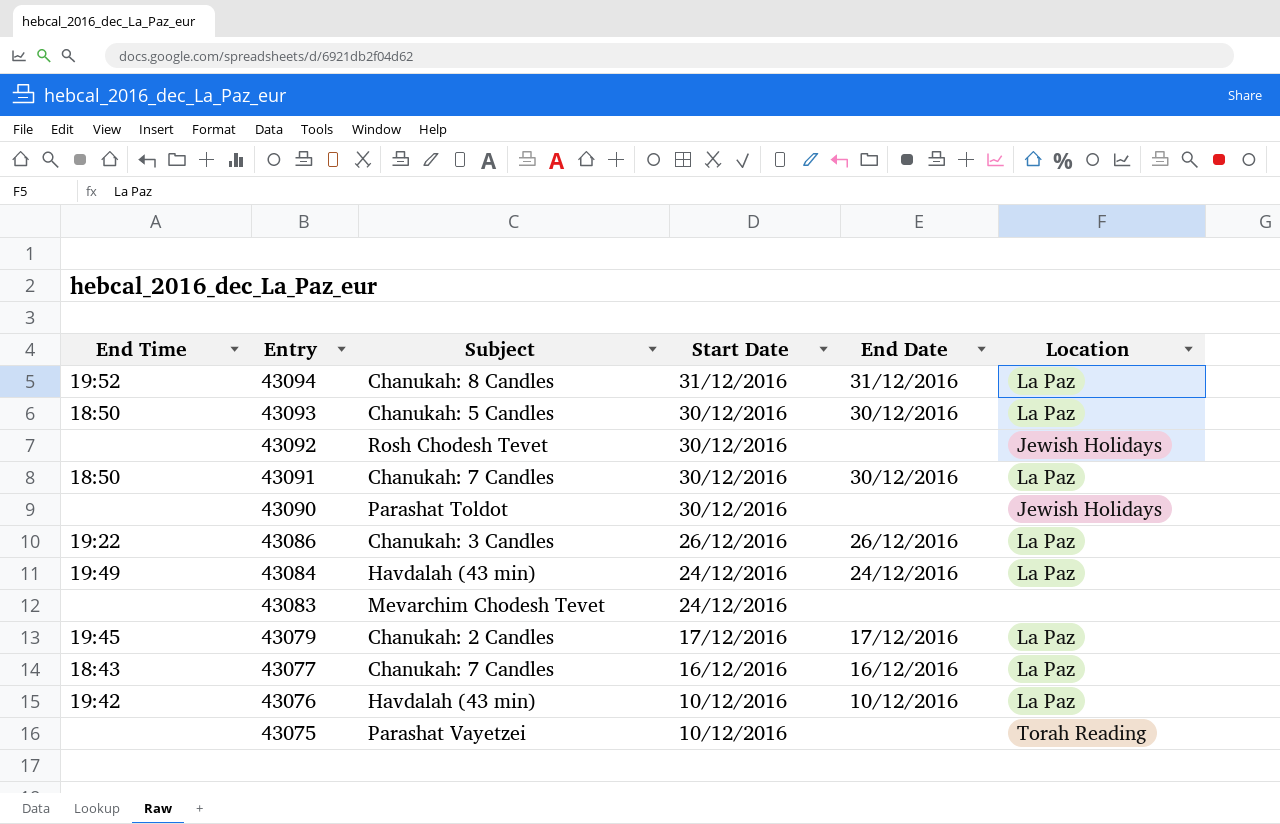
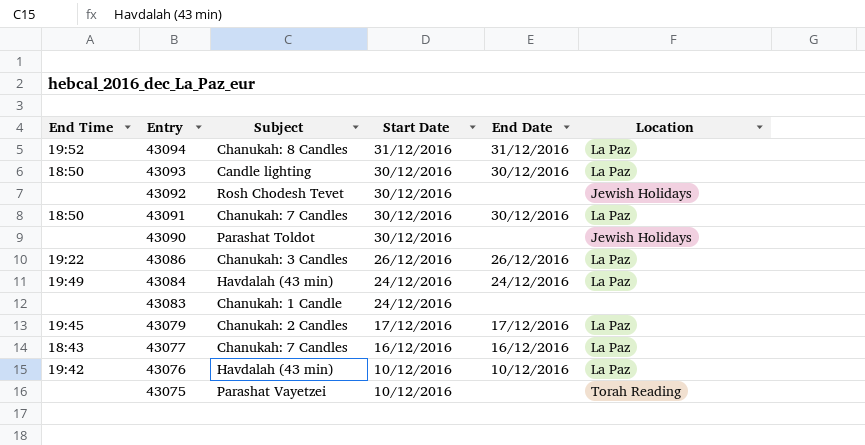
43093 | Subject: Chanukah: 5 Candles -> Candle lighting
43083 | Subject: Mevarchim Chodesh Tevet -> Chanukah: 1 Candle

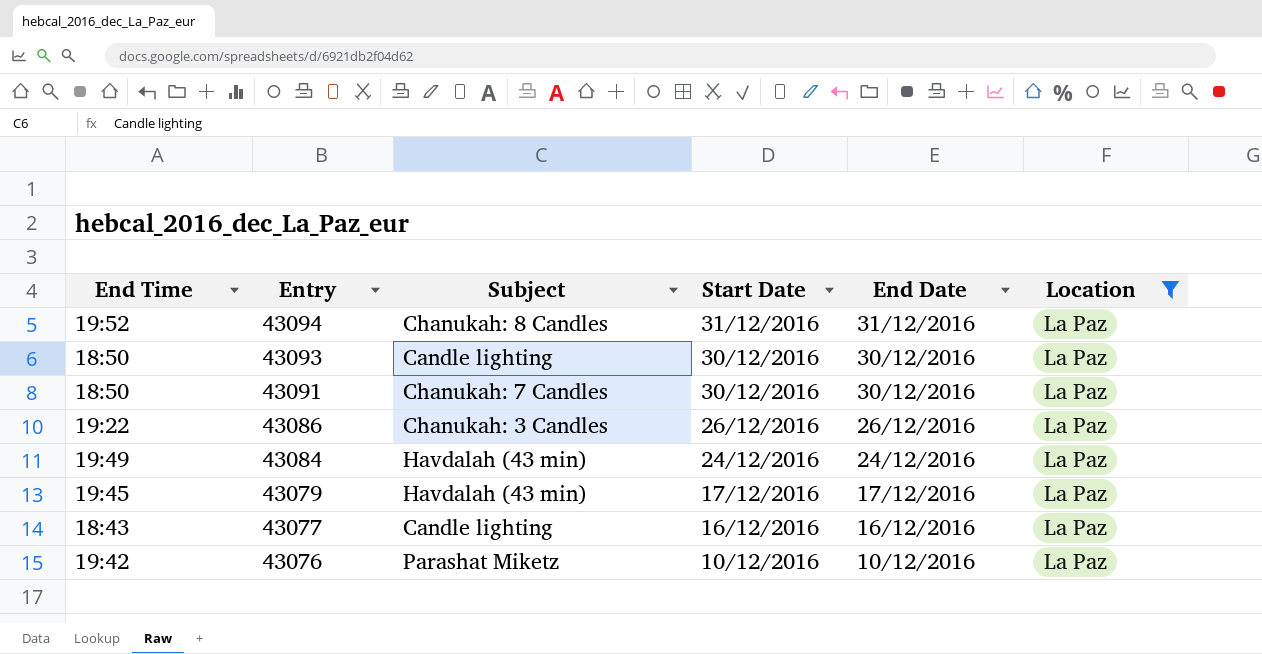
filter: none -> Location = La Paz
43079 | Subject: Chanukah: 2 Candles -> Havdalah (43 min)
43077 | Subject: Chanukah: 7 Candles -> Candle lighting
43076 | Subject: Havdalah (43 min) -> Parashat Miketz

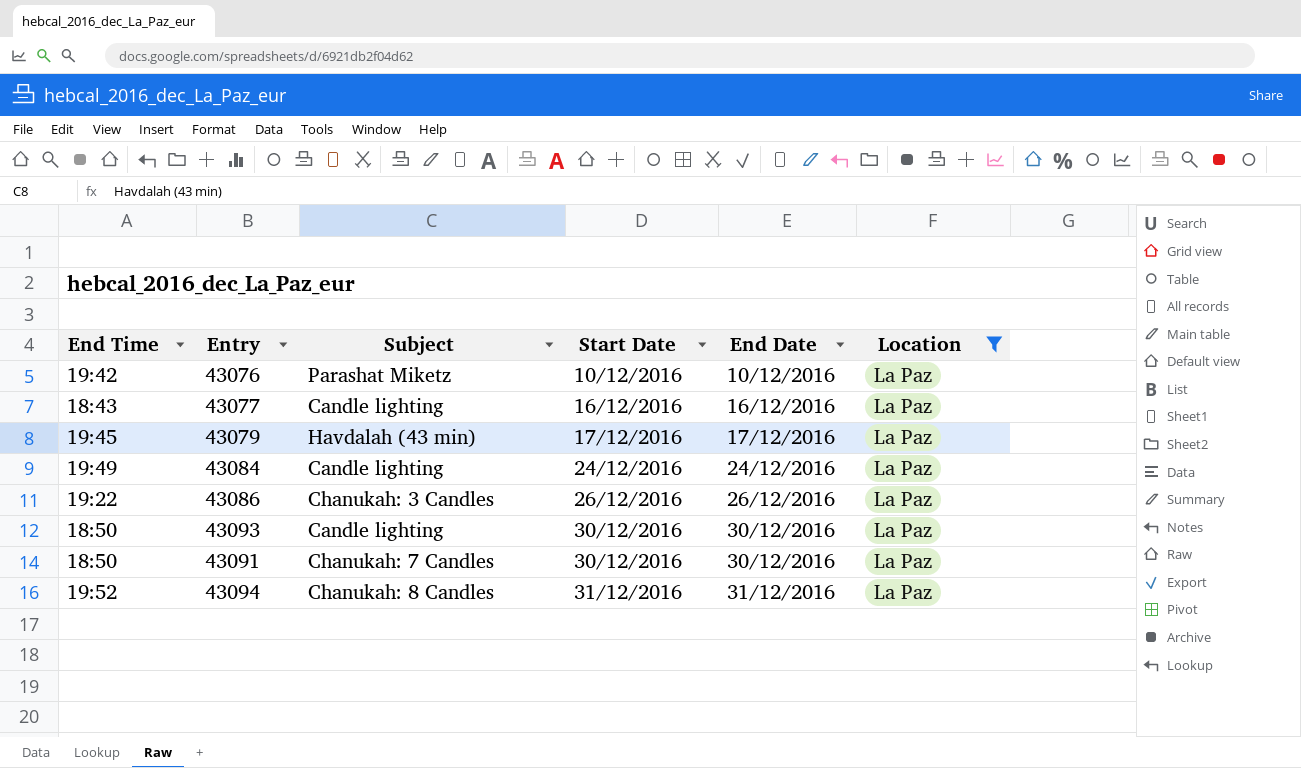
row order: Entry descending -> Start Date ascending
43084 | Subject: Havdalah (43 min) -> Candle lighting

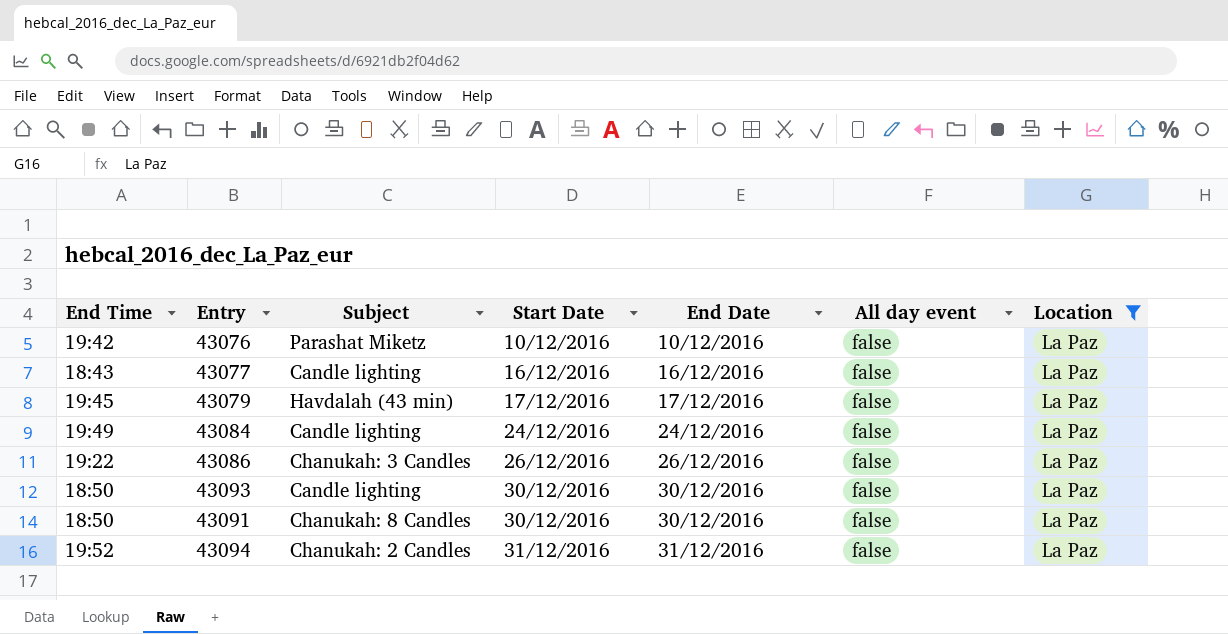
column All day event | position: none -> 6
43091 | Subject: Chanukah: 7 Candles -> Chanukah: 8 Candles
43094 | Subject: Chanukah: 8 Candles -> Chanukah: 2 Candles

